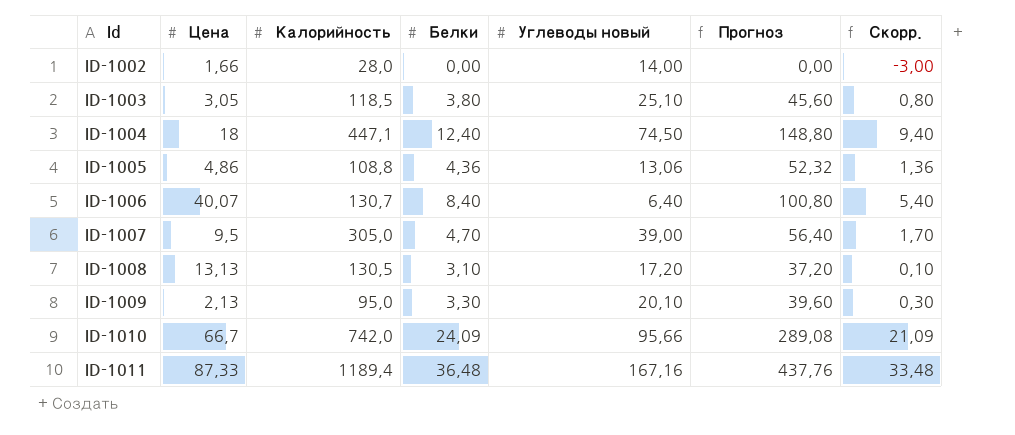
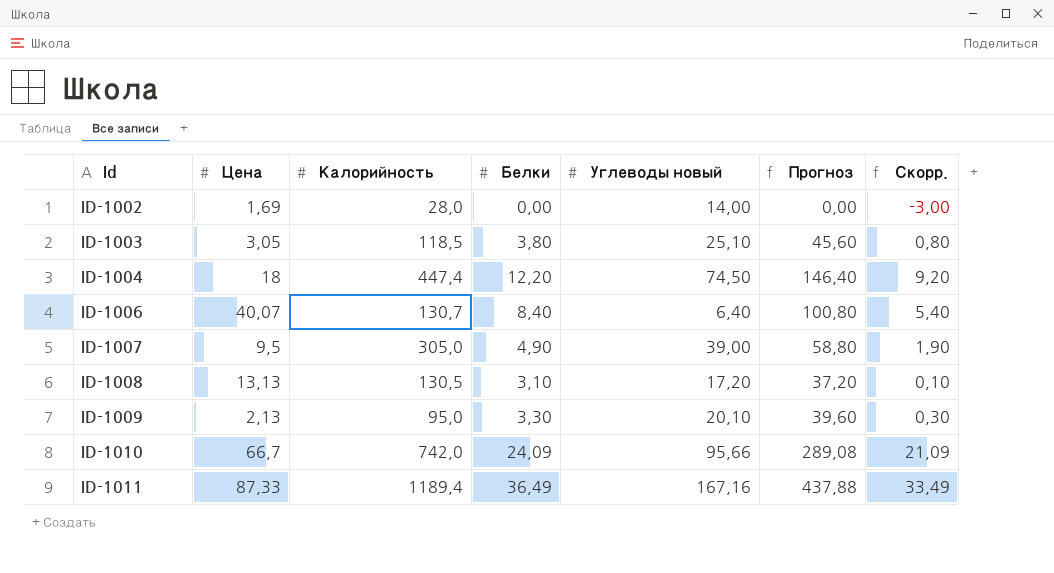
row ID-1005: 4,86 | 108,8 | 4,36 | 13,06 | 52,32 | 1,36 -> none
ID-1002 | Цена: 1,66 -> 1,69
ID-1004 | Калорийность: 447,1 -> 447,4
ID-1004 | Белки: 12,40 -> 12,20
ID-1004 | Прогноз: 148,80 -> 146,40
ID-1004 | Скорр.: 9,40 -> 9,20
ID-1007 | Белки: 4,70 -> 4,90
ID-1007 | Прогноз: 56,40 -> 58,80
ID-1007 | Скорр.: 1,70 -> 1,90
ID-1011 | Белки: 36,48 -> 36,49
ID-1011 | Прогноз: 437,76 -> 437,88
ID-1011 | Скорр.: 33,48 -> 33,49

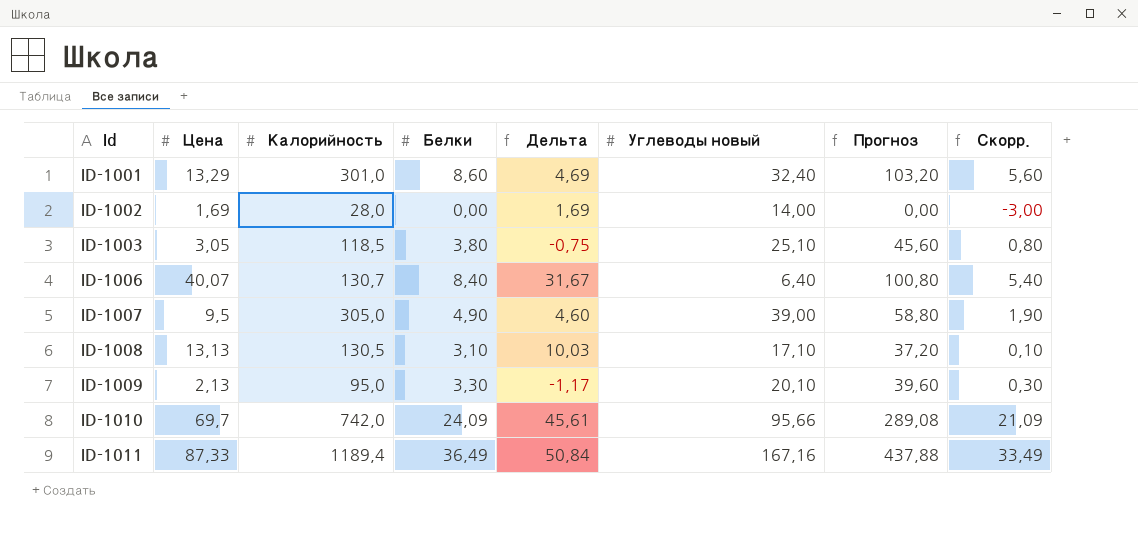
column Дельта | formula: none -> [Цена] - [Белки]
row ID-1004: 18 | 447,4 | 12,20 | 74,50 | 146,40 | 9,20 -> none
row ID-1001: none -> 13,29 | 301,0 | 8,60 | 4,69 | 32,40 | 103,20 | 5,60
ID-1008 | Углеводы новый: 17,20 -> 17,10
ID-1010 | Цена: 66,7 -> 69,7

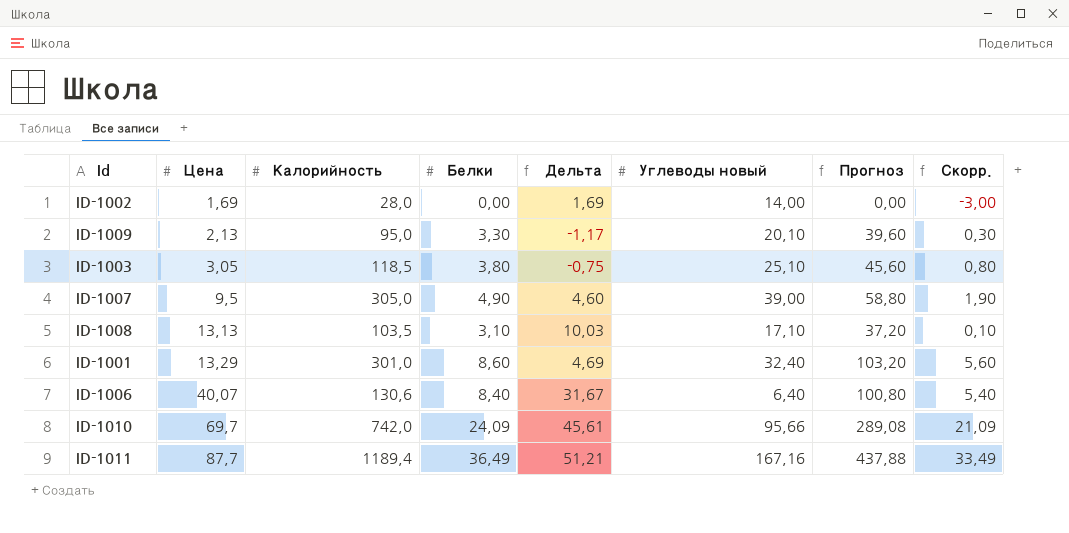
row order: Id ascending -> Цена ascending
ID-1008 | Калорийность: 130,5 -> 103,5
ID-1006 | Калорийность: 130,7 -> 130,6
ID-1011 | Цена: 87,33 -> 87,7
ID-1011 | Дельта: 50,84 -> 51,21

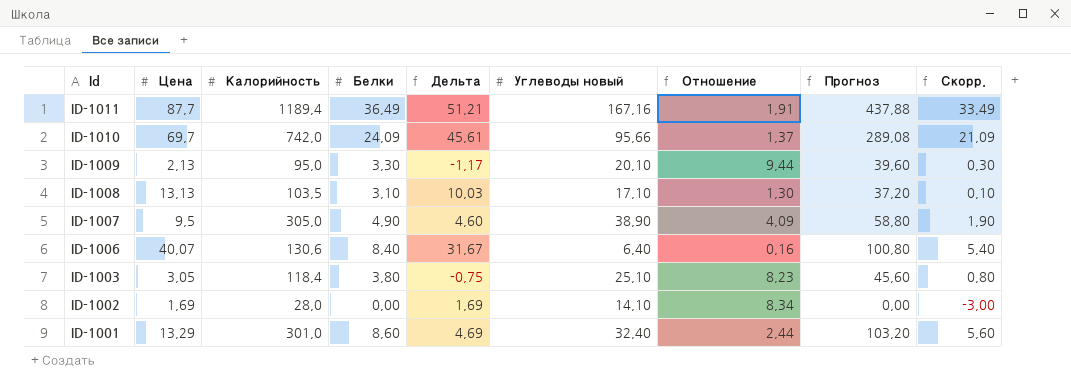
row order: Цена ascending -> Id descending
column Отношение | formula: none -> [Углеводы новый] / [Цена]
ID-1007 | Углеводы новый: 39,00 -> 38,90
ID-1003 | Калорийность: 118,5 -> 118,4
ID-1002 | Углеводы новый: 14,00 -> 14,10

